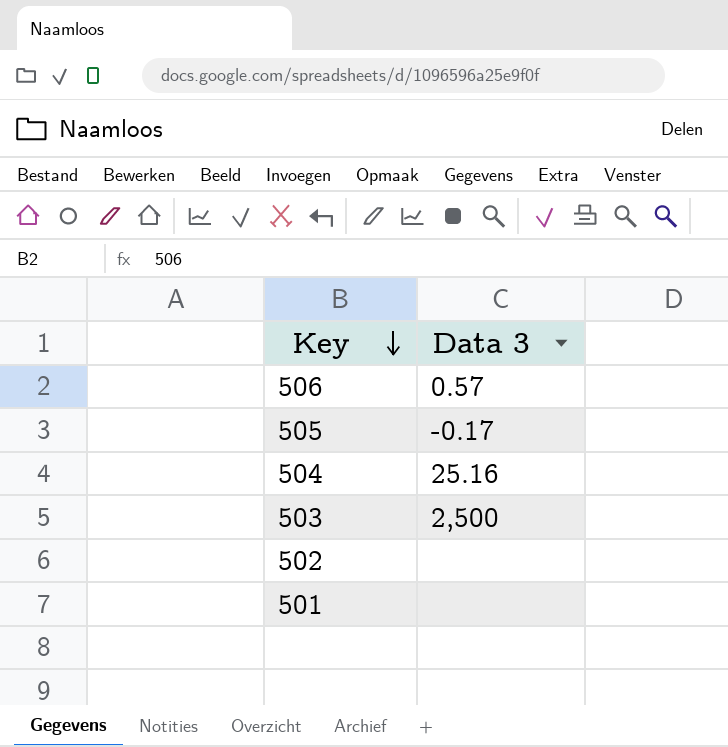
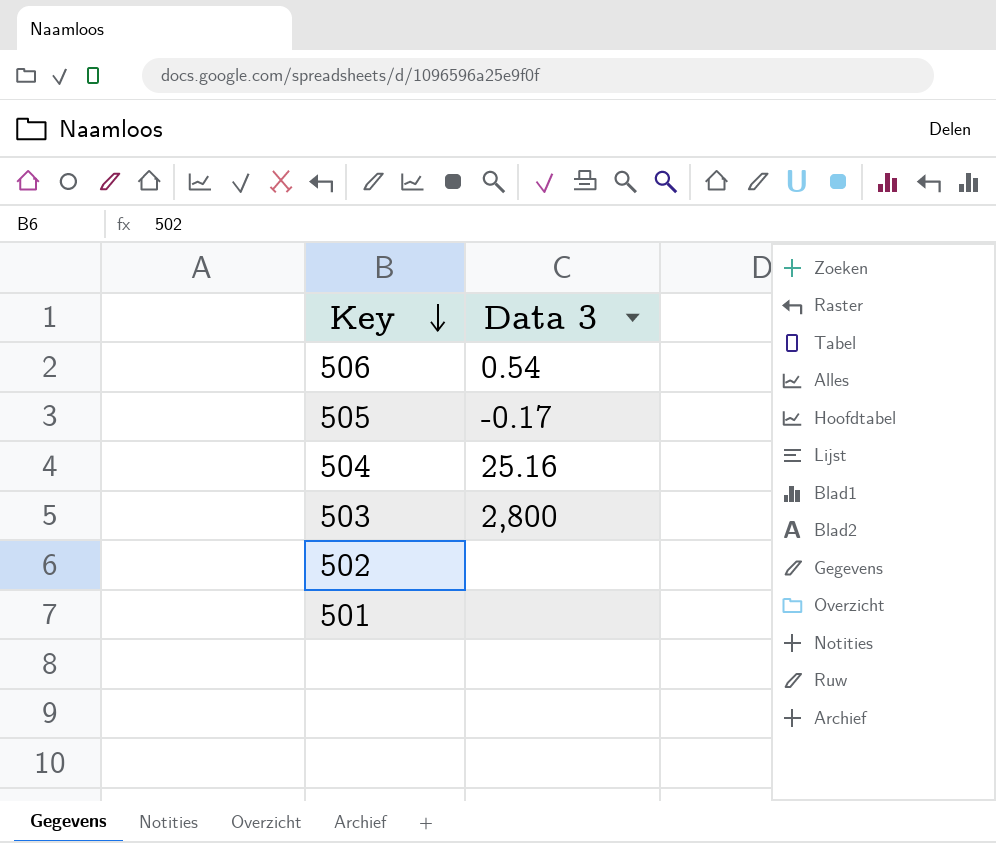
506 | Data 3: 0.57 -> 0.54
503 | Data 3: 2,500 -> 2,800

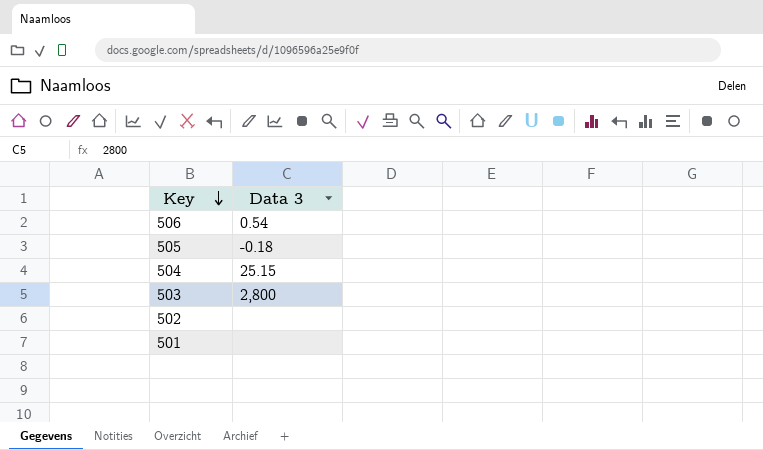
505 | Data 3: -0.17 -> -0.18
504 | Data 3: 25.16 -> 25.15

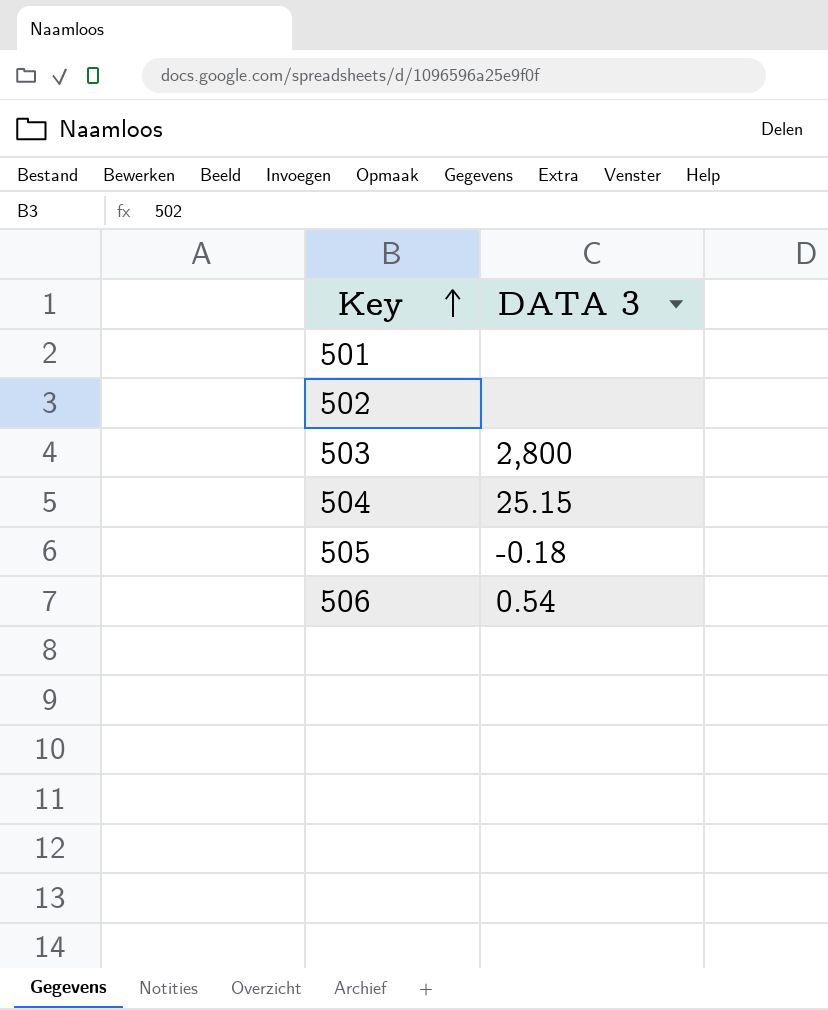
row order: Key descending -> Key ascending
column name: Data 3 -> DATA 3

